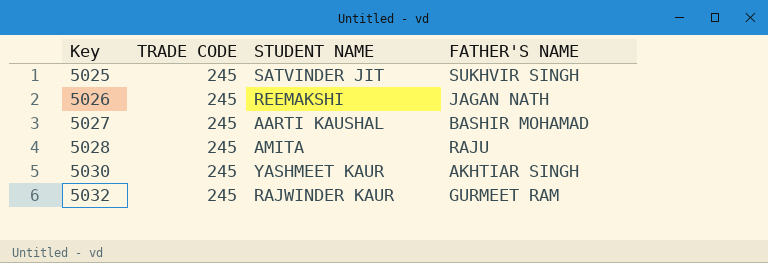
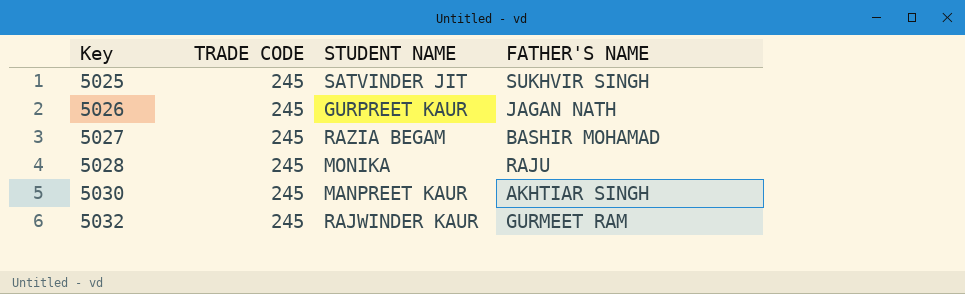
5026 | STUDENT NAME: REEMAKSHI -> GURPREET KAUR
5027 | STUDENT NAME: AARTI KAUSHAL -> RAZIA BEGAM
5028 | STUDENT NAME: AMITA -> MONIKA
5030 | STUDENT NAME: YASHMEET KAUR -> MANPREET KAUR

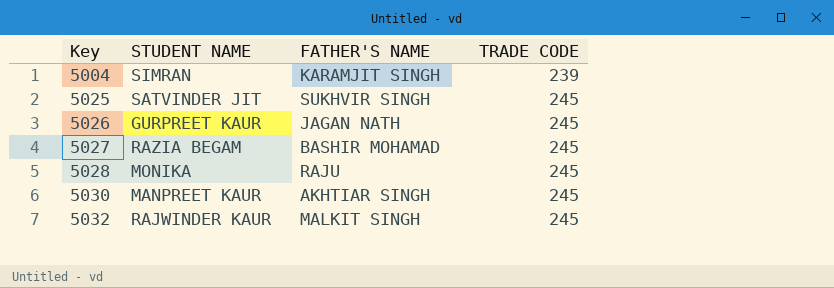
column TRADE CODE | position: 2 -> 4
row 5004: none -> SIMRAN | KARAMJIT SINGH | 239
5032 | FATHER'S NAME: GURMEET RAM -> MALKIT SINGH

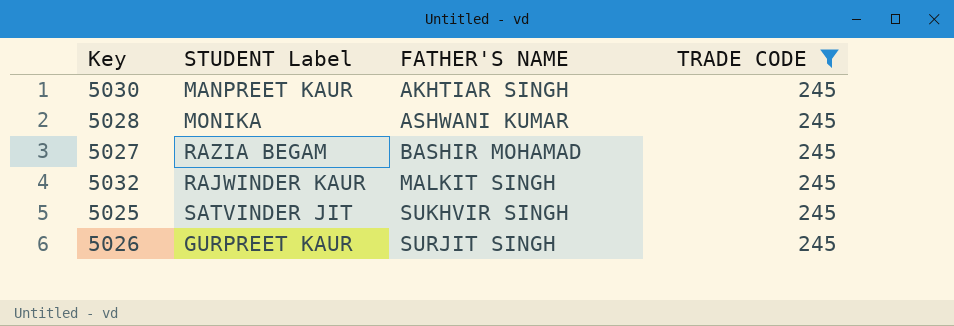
filter: none -> TRADE CODE = 245
row order: Key ascending -> FATHER'S NAME ascending
column name: STUDENT NAME -> STUDENT Label
5028 | FATHER'S NAME: RAJU -> ASHWANI KUMAR
5026 | FATHER'S NAME: JAGAN NATH -> SURJIT SINGH

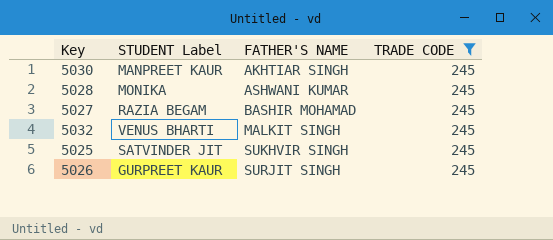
5032 | STUDENT Label: RAJWINDER KAUR -> VENUS BHARTI

